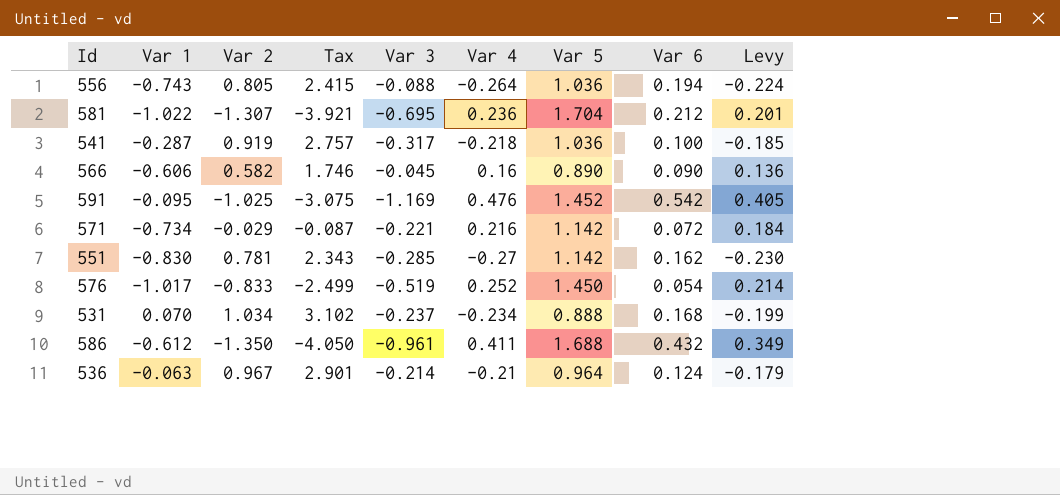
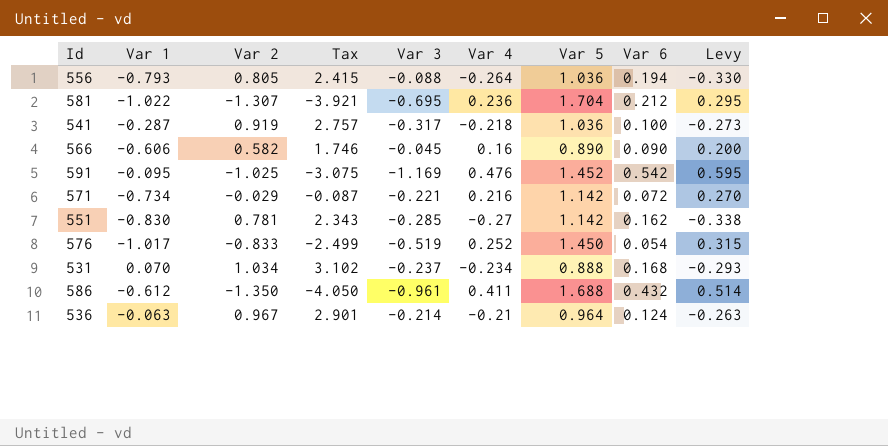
column Levy | formula: [Var 4] * 0.85 -> [Var 4] * 1.25
556 | Var 1: -0.743 -> -0.793

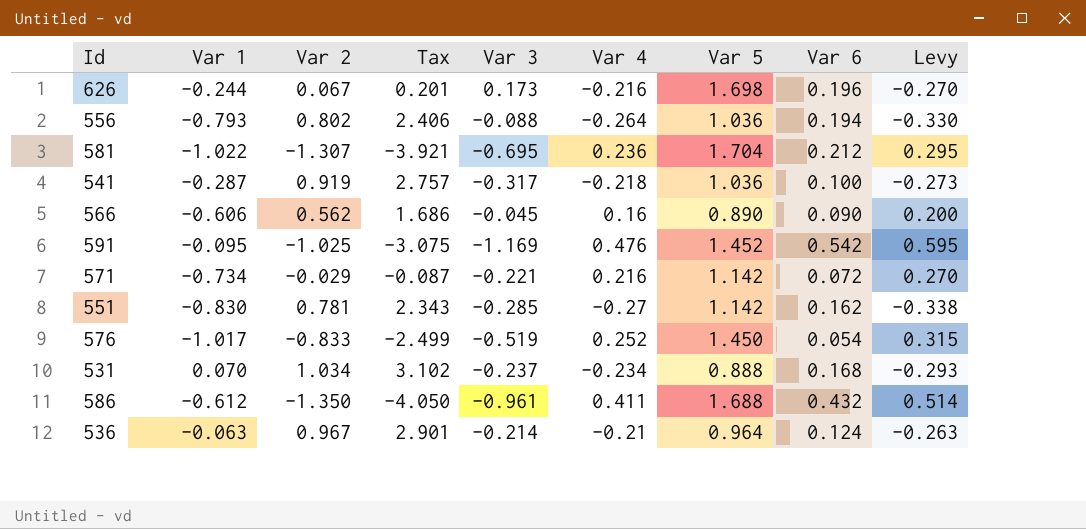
row 626: none -> -0.244 | 0.067 | 0.201 | 0.173 | -0.216 | 1.698 | 0.196 | -0.270
556 | Var 2: 0.805 -> 0.802
556 | Tax: 2.415 -> 2.406
566 | Var 2: 0.582 -> 0.562
566 | Tax: 1.746 -> 1.686

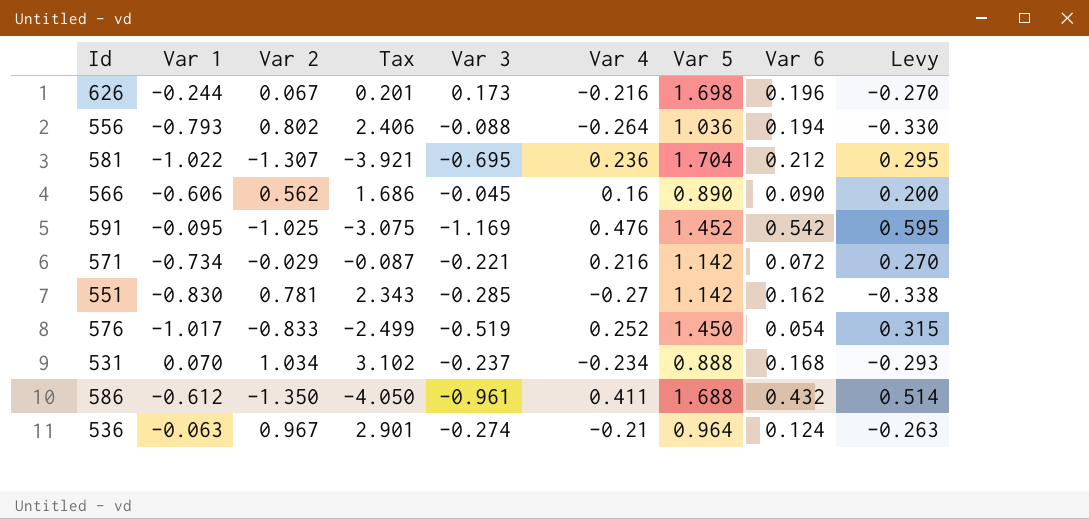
row 541: -0.287 | 0.919 | 2.757 | -0.317 | -0.218 | 1.036 | 0.100 | -0.273 -> none
536 | Var 3: -0.214 -> -0.274

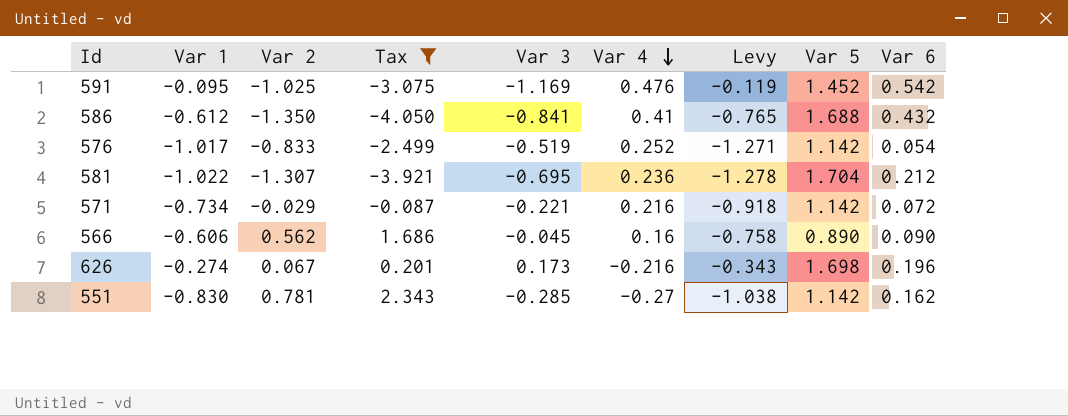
filter: none -> Tax <= 2.343
row order: none -> Var 4 descending
column Levy | formula: [Var 4] * 1.25 -> [Var 1] * 1.25
column Levy | position: 9 -> 7
586 | Var 3: -0.961 -> -0.841
586 | Var 4: 0.411 -> 0.41
576 | Var 5: 1.450 -> 1.142
626 | Var 1: -0.244 -> -0.274

